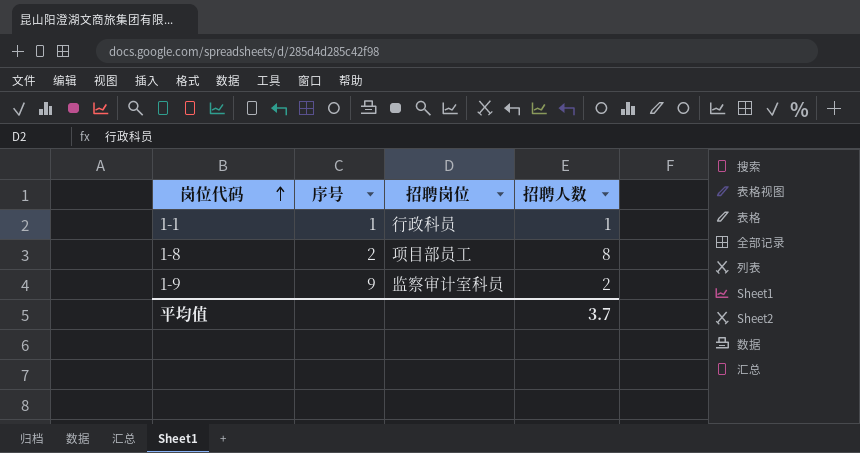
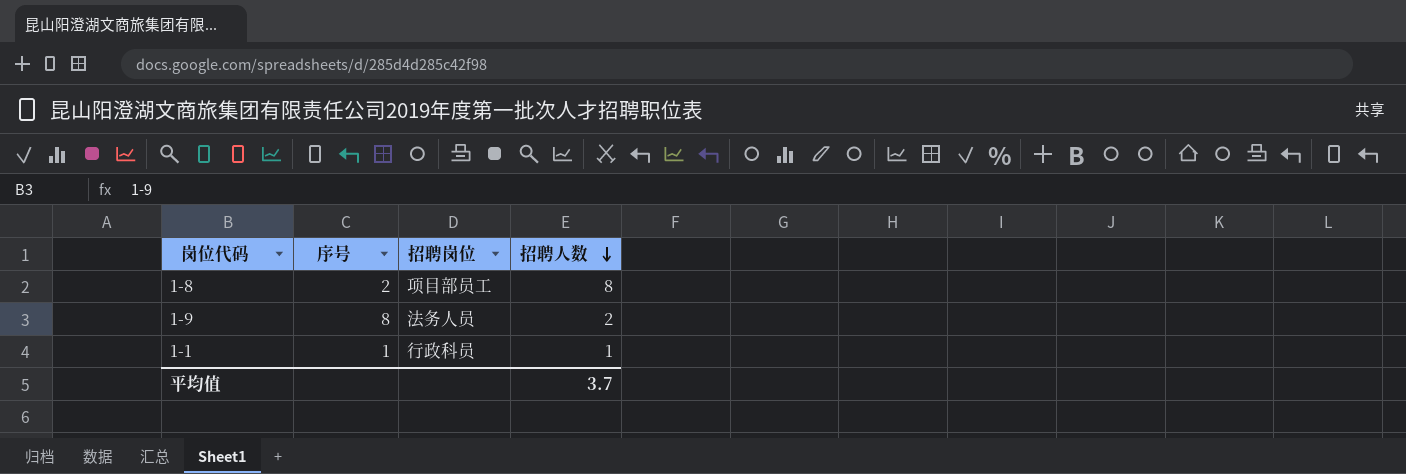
row order: 岗位代码 ascending -> 招聘人数 descending
1-9 | 序号: 9 -> 8
1-9 | 招聘岗位: 监察审计室科员 -> 法务人员

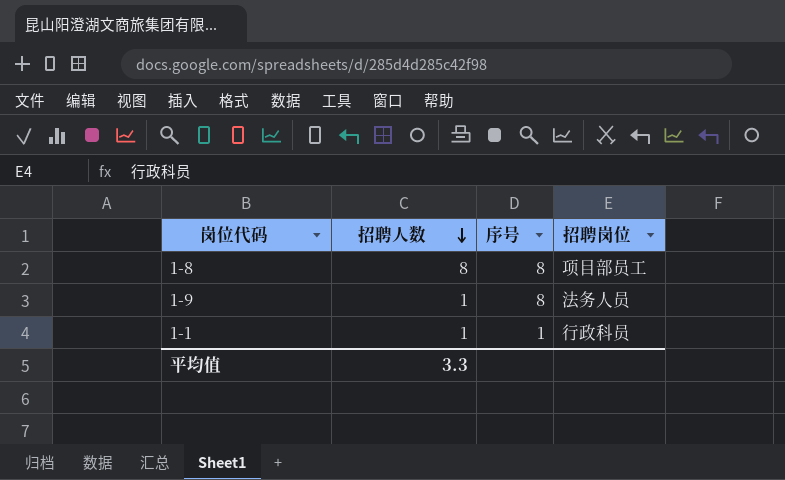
column 招聘人数 | position: 4 -> 2
1-8 | 序号: 2 -> 8
1-9 | 招聘人数: 2 -> 1
平均值 | 招聘人数: 3.7 -> 3.3

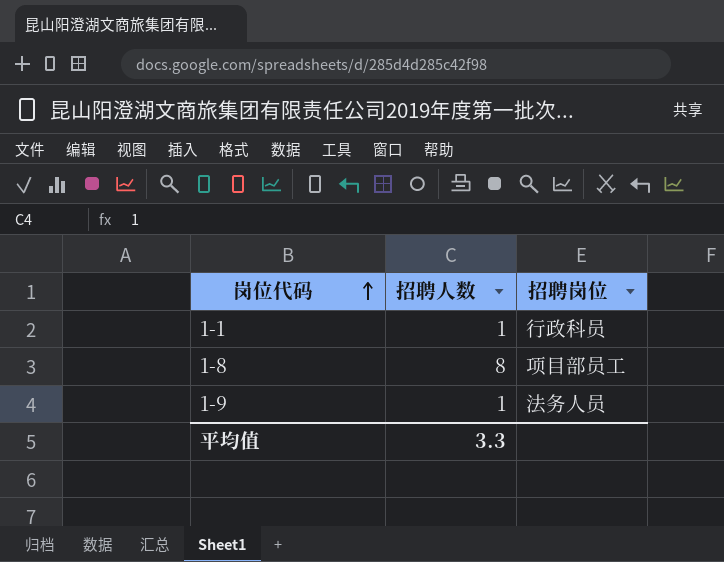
row order: 招聘人数 descending -> 岗位代码 ascending
column 序号 | position: 3 -> none

